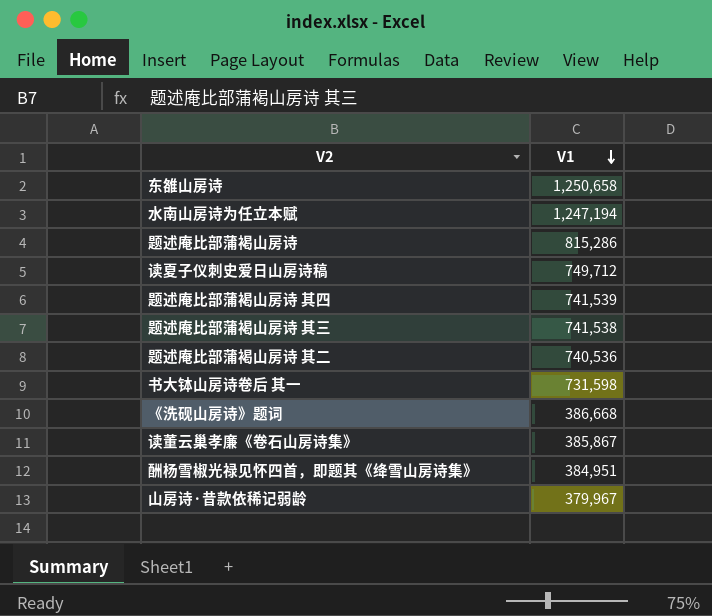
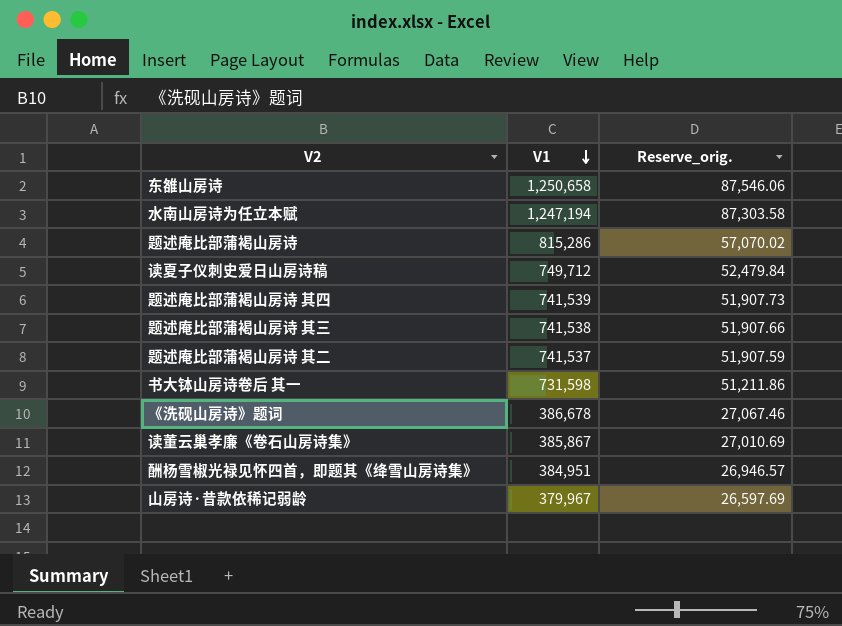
column Reserve_orig. | formula: none -> [V1] * 0.07
题述庵比部蒲褐山房诗 其二 | V1: 740,536 -> 741,537
《洗砚山房诗》题词 | V1: 386,668 -> 386,678

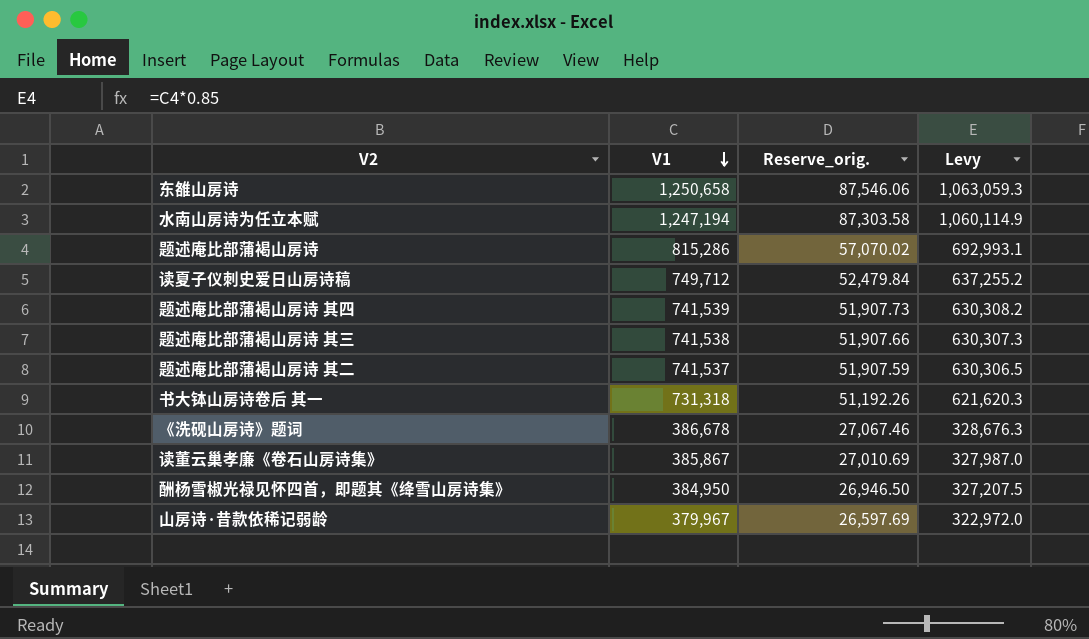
column Levy | formula: none -> [V1] * 0.85
书大钵山房诗卷后 其一 | V1: 731,598 -> 731,318
书大钵山房诗卷后 其一 | Reserve_orig.: 51,211.86 -> 51,192.26
酬杨雪椒光禄见怀四首，即题其《绛雪山房诗集》 | V1: 384,951 -> 384,950
酬杨雪椒光禄见怀四首，即题其《绛雪山房诗集》 | Reserve_orig.: 26,946.57 -> 26,946.50

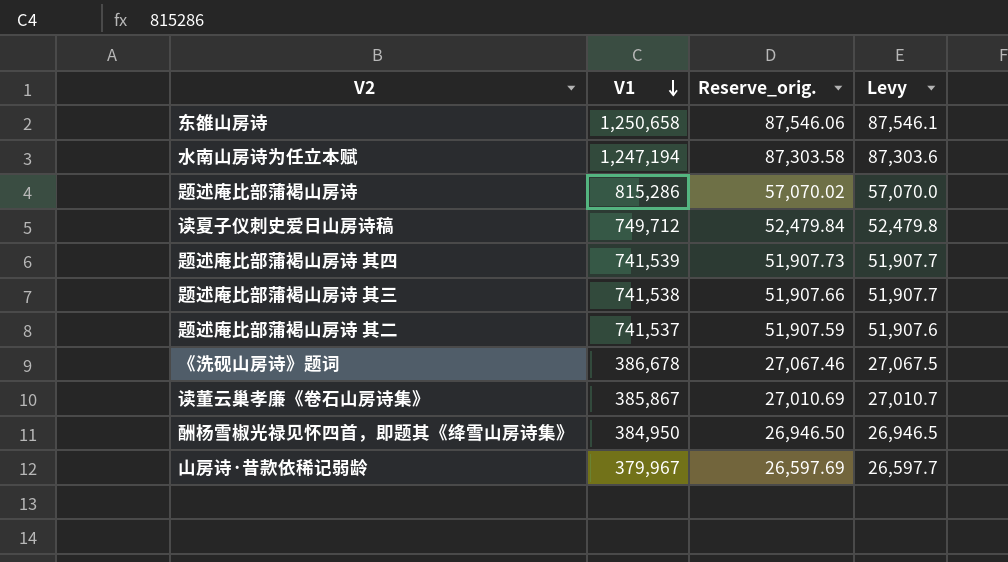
column Levy | formula: [V1] * 0.85 -> [V1] * 0.07
row 书大钵山房诗卷后 其一: 731,318 | 51,192.26 | 621,620.3 -> none

